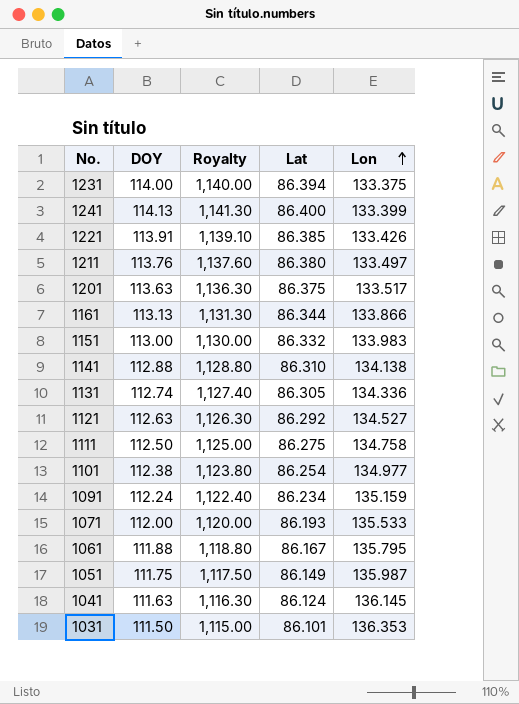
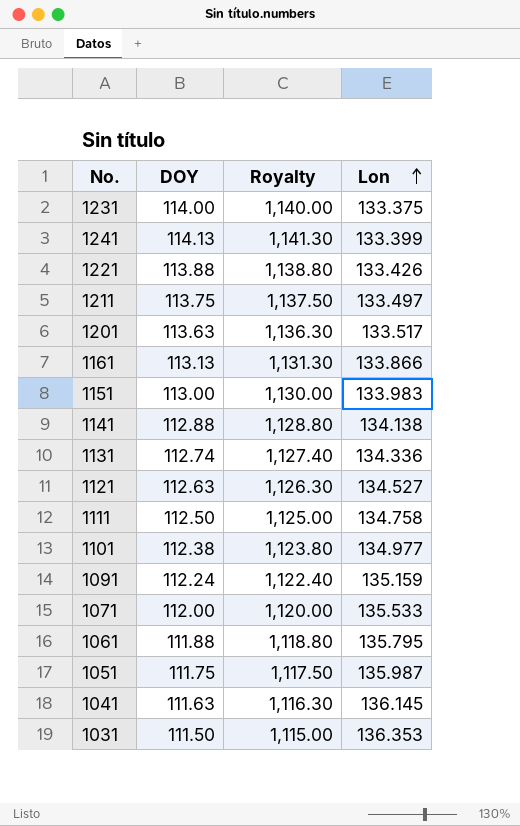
column Lat | position: 4 -> none
1221 | DOY: 113.91 -> 113.88
1221 | Royalty: 1,139.10 -> 1,138.80
1211 | DOY: 113.76 -> 113.75
1211 | Royalty: 1,137.60 -> 1,137.50

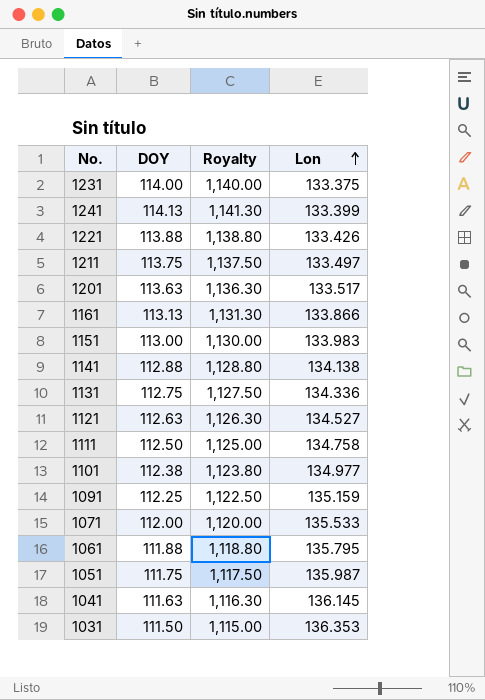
1131 | DOY: 112.74 -> 112.75
1131 | Royalty: 1,127.40 -> 1,127.50
1091 | DOY: 112.24 -> 112.25
1091 | Royalty: 1,122.40 -> 1,122.50

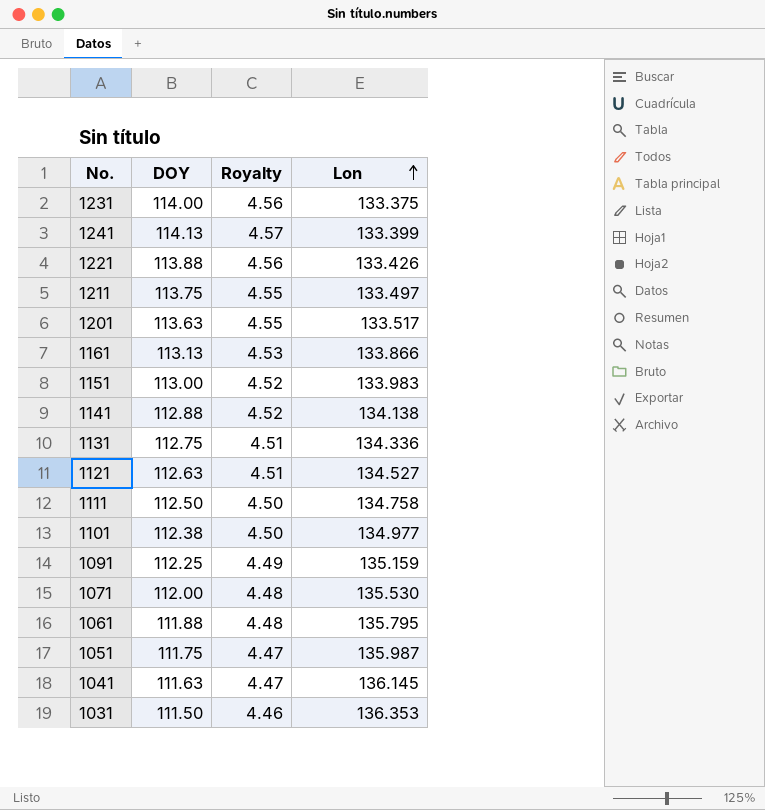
column Royalty | formula: [DOY] * 10 -> [DOY] * 0.04
1071 | Lon: 135.533 -> 135.530

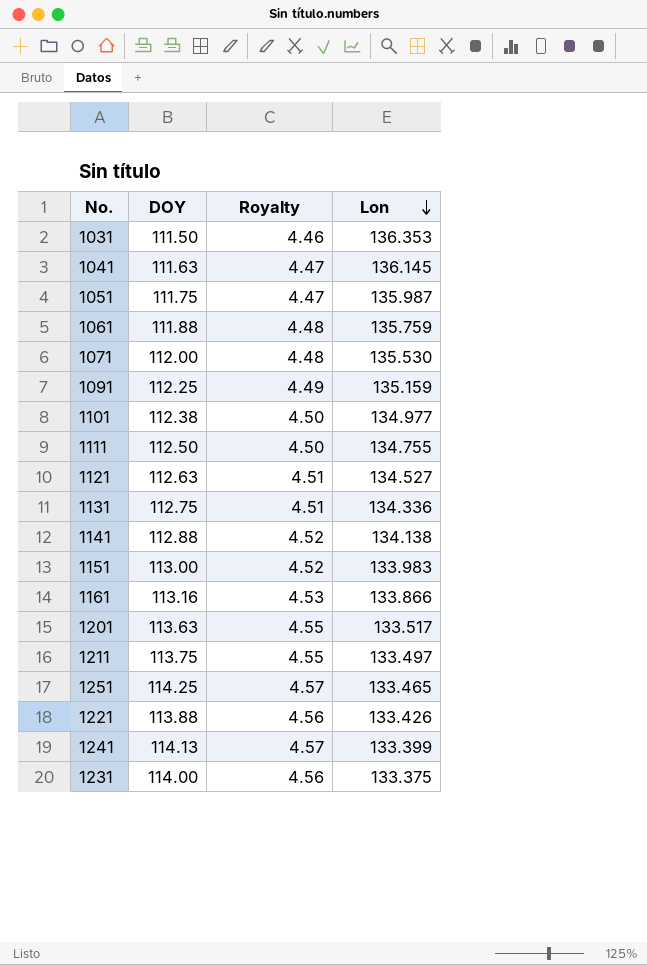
row order: Lon ascending -> Lon descending
1061 | Lon: 135.795 -> 135.759
1111 | Lon: 134.758 -> 134.755
1161 | DOY: 113.13 -> 113.16
row 1251: none -> 114.25 | 4.57 | 133.465

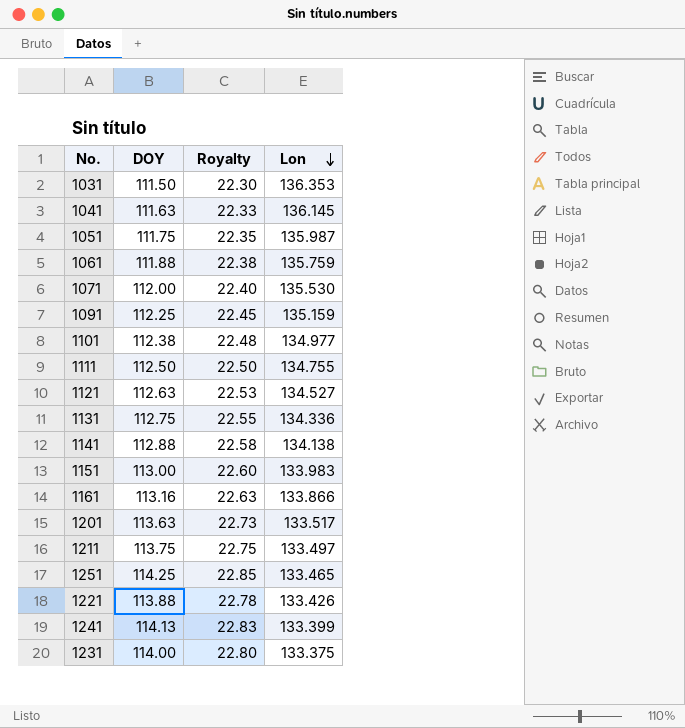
column Royalty | formula: [DOY] * 0.04 -> [DOY] * 0.2

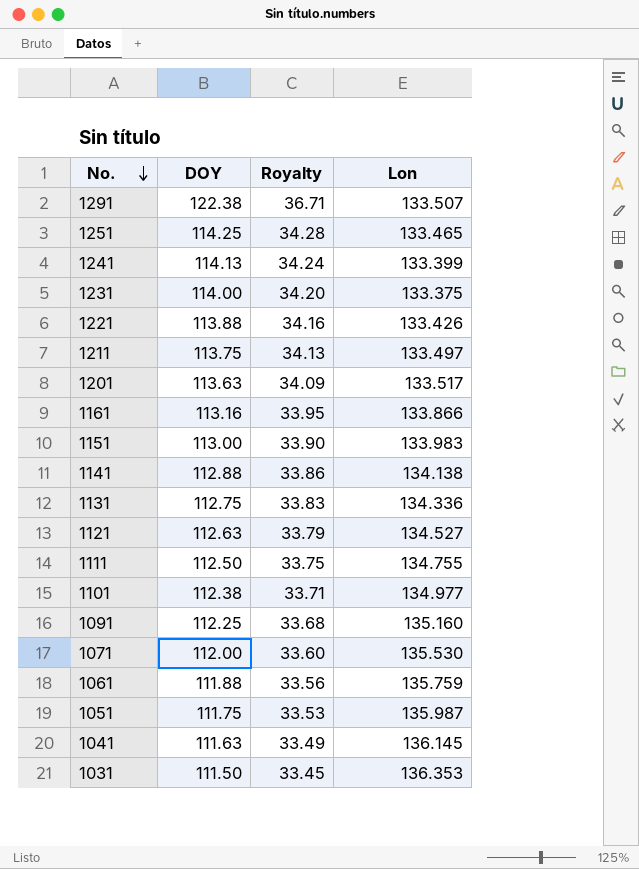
row order: Lon descending -> No. descending
column Royalty | formula: [DOY] * 0.2 -> [DOY] * 0.3
row 1291: none -> 122.38 | 36.71 | 133.507
1091 | Lon: 135.159 -> 135.160

